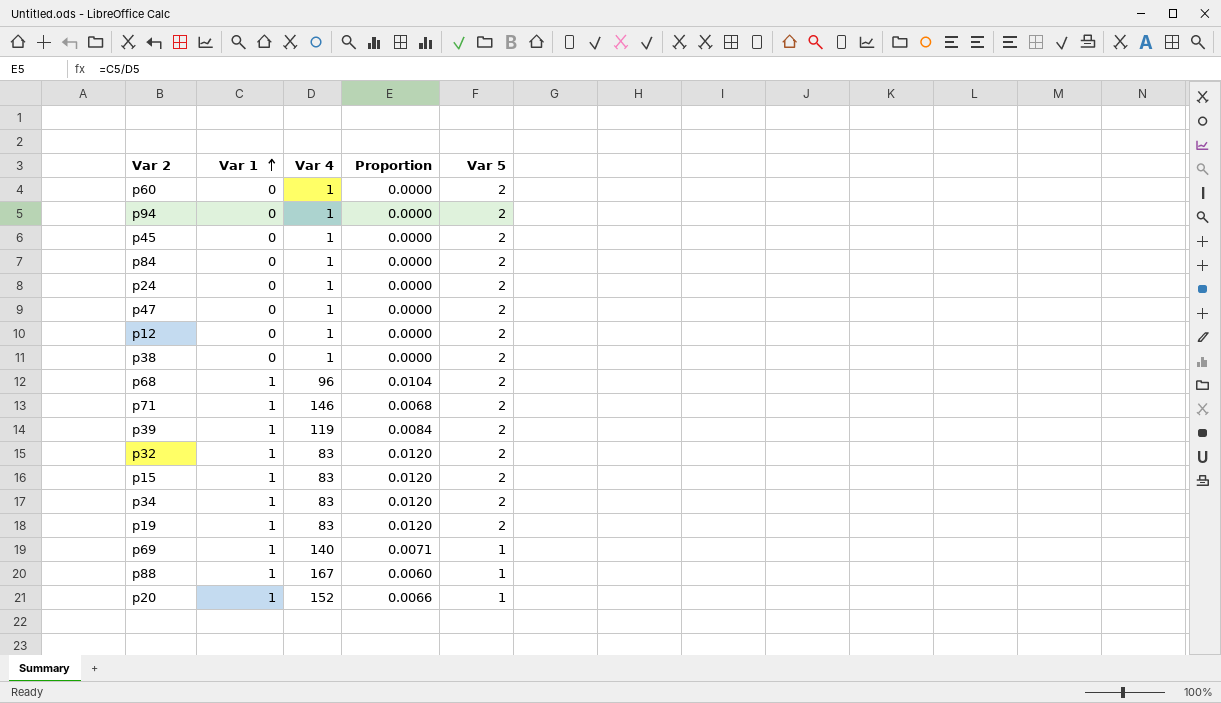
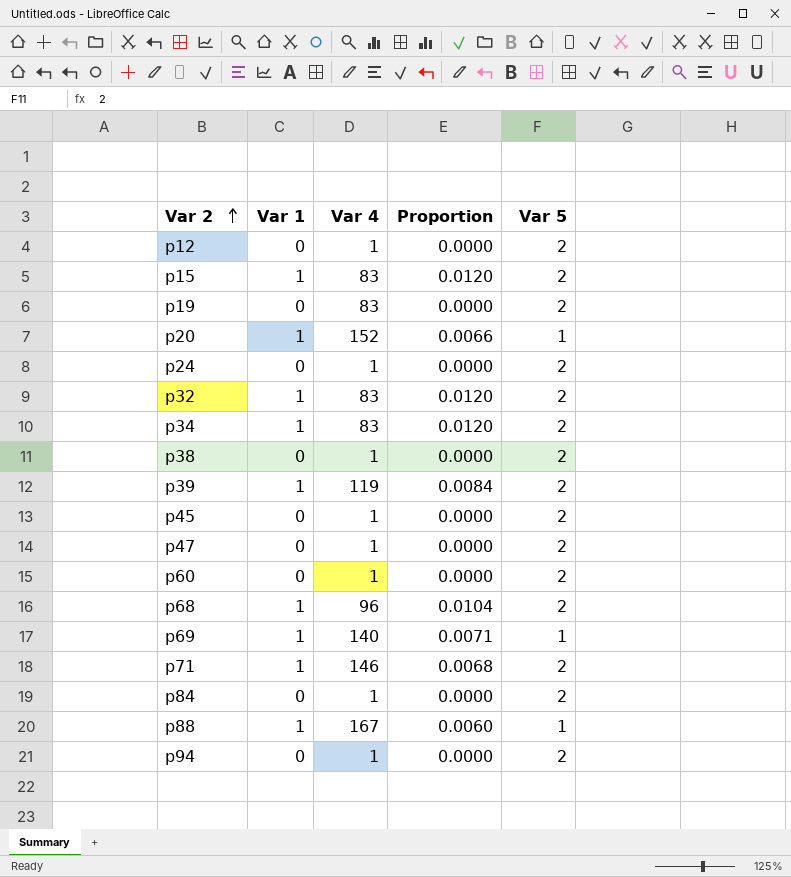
row order: Var 1 ascending -> Var 2 ascending
p19 | Var 1: 1 -> 0
p19 | Proportion: 0.0120 -> 0.0000

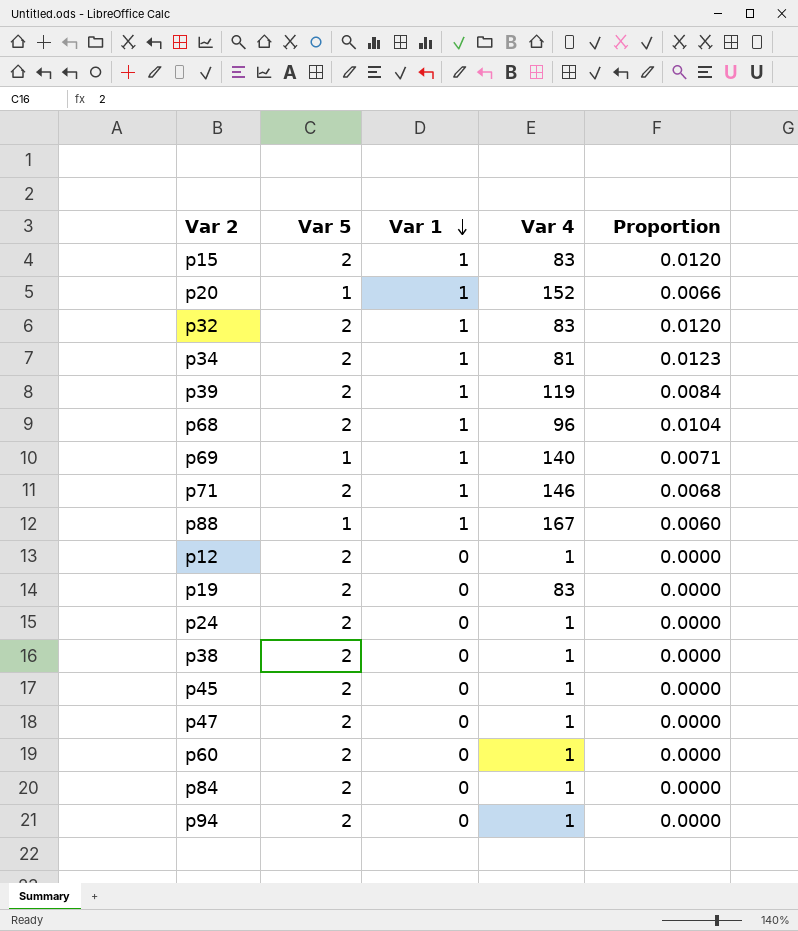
row order: Var 2 ascending -> Var 1 descending
column Var 5 | position: 5 -> 2
p34 | Var 4: 83 -> 81
p34 | Proportion: 0.0120 -> 0.0123

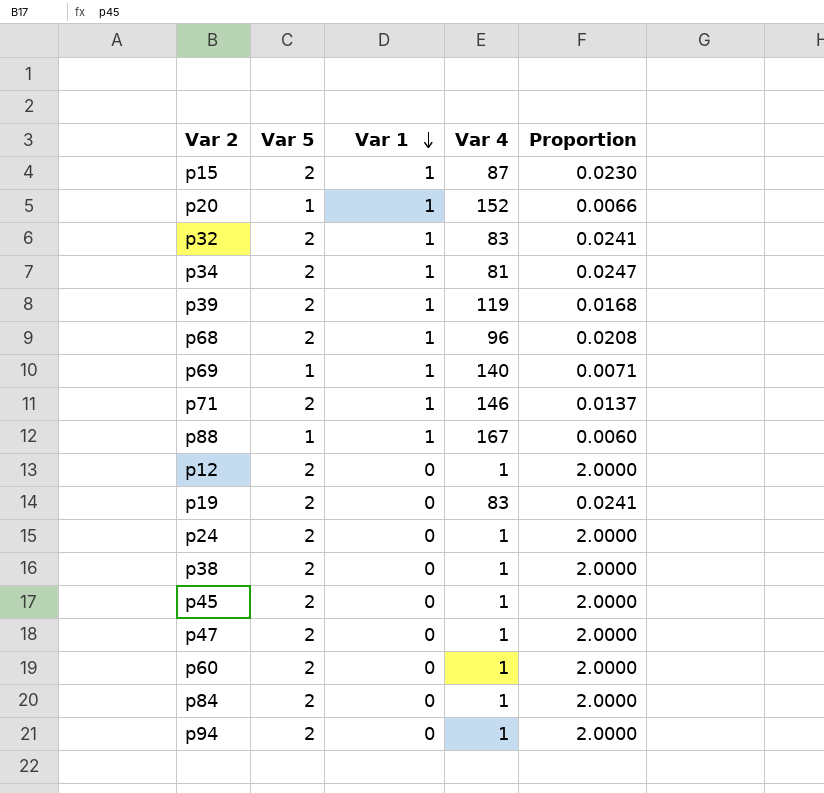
column Proportion | formula: [Var 1] / [Var 4] -> [Var 5] / [Var 4]
p15 | Var 4: 83 -> 87

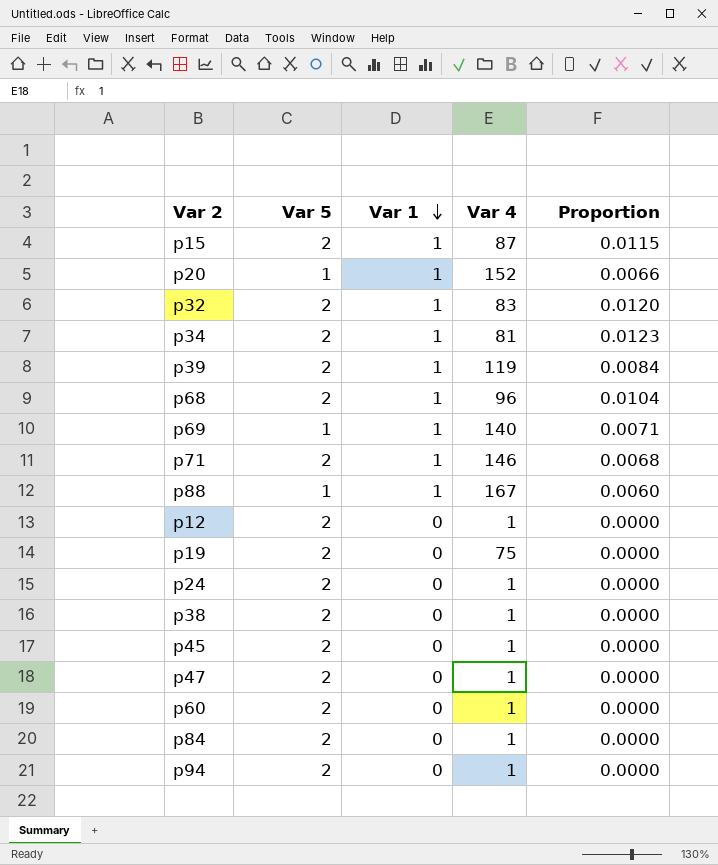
column Proportion | formula: [Var 5] / [Var 4] -> [Var 1] / [Var 4]
p19 | Var 4: 83 -> 75

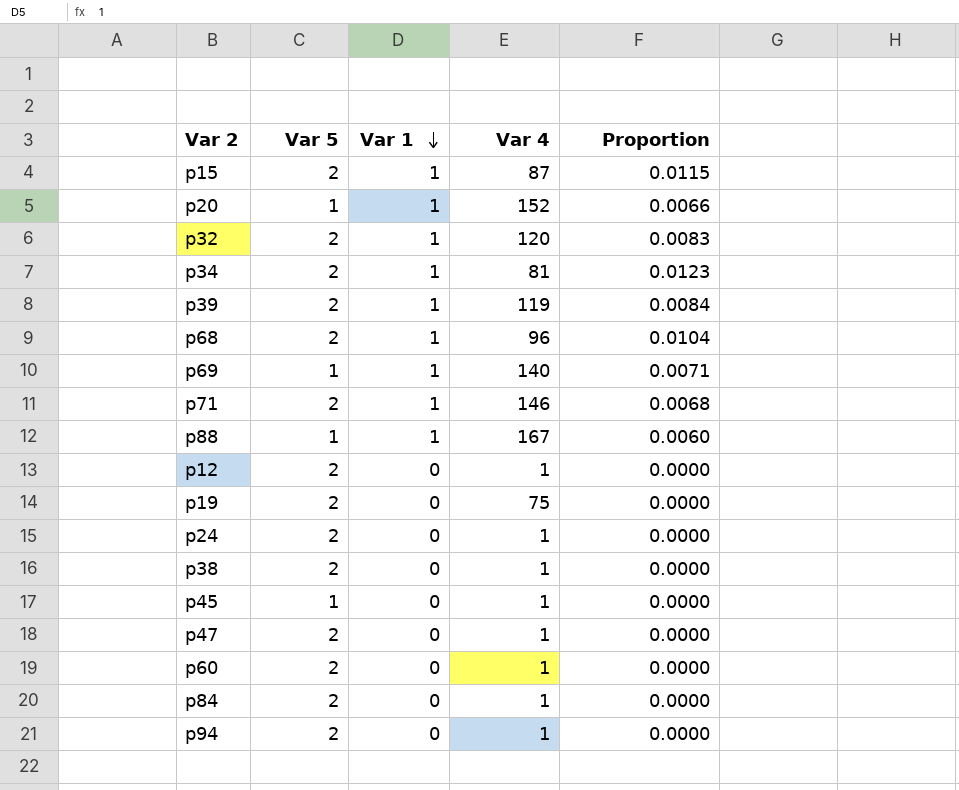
p32 | Var 4: 83 -> 120
p32 | Proportion: 0.0120 -> 0.0083
p45 | Var 5: 2 -> 1

